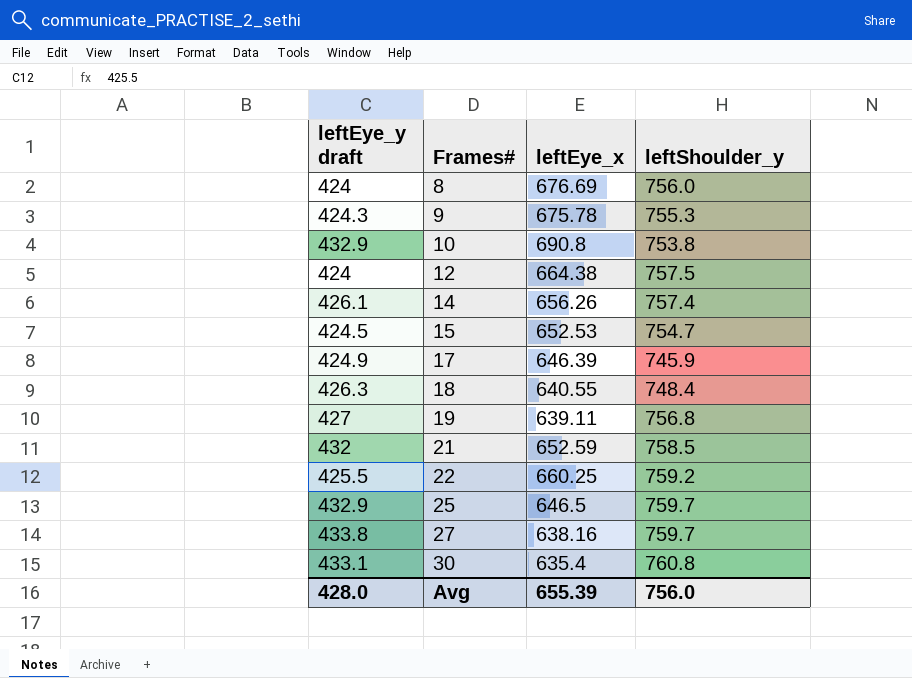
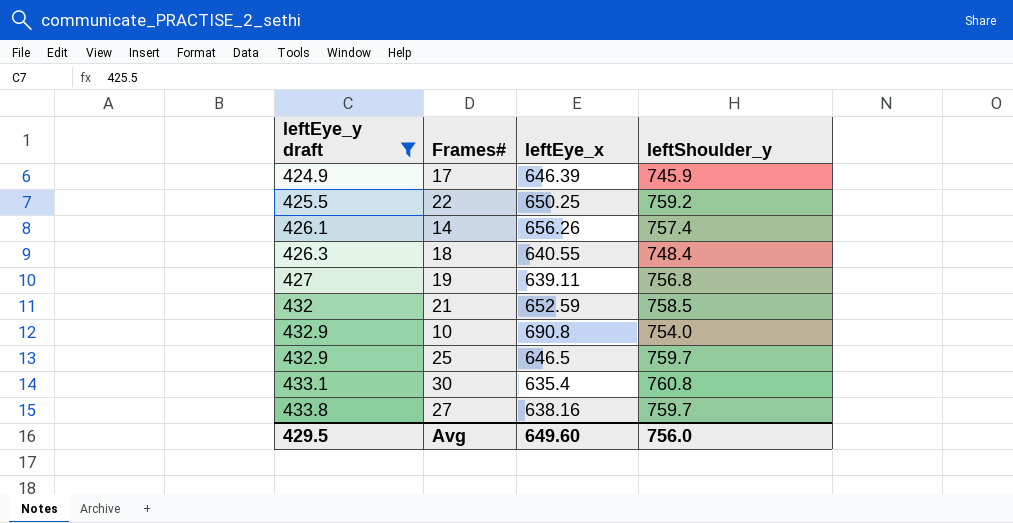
filter: none -> leftEye_y draft >= 424.9
row order: Frames# ascending -> leftEye_y draft ascending
22 | leftEye_x: 660.25 -> 650.25
10 | leftShoulder_y: 753.8 -> 754.0
Avg | leftEye_y draft: 428.0 -> 429.5
Avg | leftEye_x: 655.39 -> 649.60

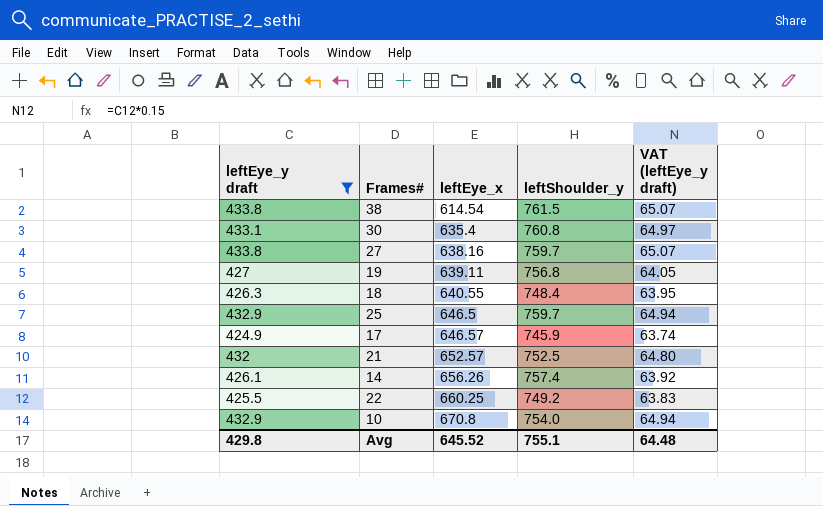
row order: leftEye_y draft ascending -> leftEye_x ascending
column VAT (leftEye_y draft) | formula: none -> [leftEye_y draft] * 0.15
row 38: none -> 433.8 | 614.54 | 761.5 | 65.07
17 | leftEye_x: 646.39 -> 646.57
21 | leftEye_x: 652.59 -> 652.57
21 | leftShoulder_y: 758.5 -> 752.5
22 | leftEye_x: 650.25 -> 660.25
22 | leftShoulder_y: 759.2 -> 749.2
10 | leftEye_x: 690.8 -> 670.8
Avg | leftEye_y draft: 429.5 -> 429.8
Avg | leftEye_x: 649.60 -> 645.52
Avg | leftShoulder_y: 756.0 -> 755.1

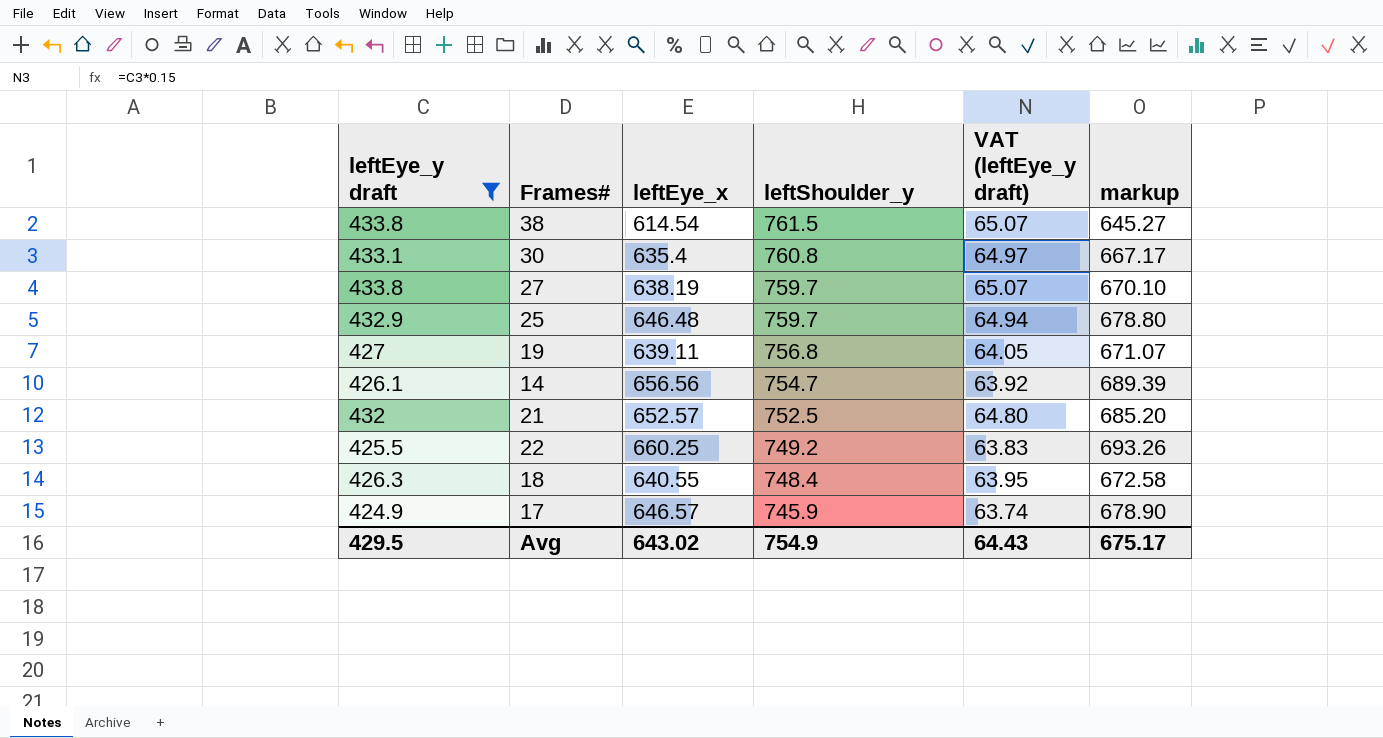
row order: leftEye_x ascending -> leftShoulder_y descending
column markup | formula: none -> [leftEye_x] * 1.05
row 10: 432.9 | 670.8 | 754.0 | 64.94 -> none
27 | leftEye_x: 638.16 -> 638.19
25 | leftEye_x: 646.5 -> 646.48
14 | leftEye_x: 656.26 -> 656.56
14 | leftShoulder_y: 757.4 -> 754.7
Avg | leftEye_y draft: 429.8 -> 429.5
Avg | leftEye_x: 645.52 -> 643.02
Avg | leftShoulder_y: 755.1 -> 754.9
Avg | VAT (leftEye_y draft): 64.48 -> 64.43

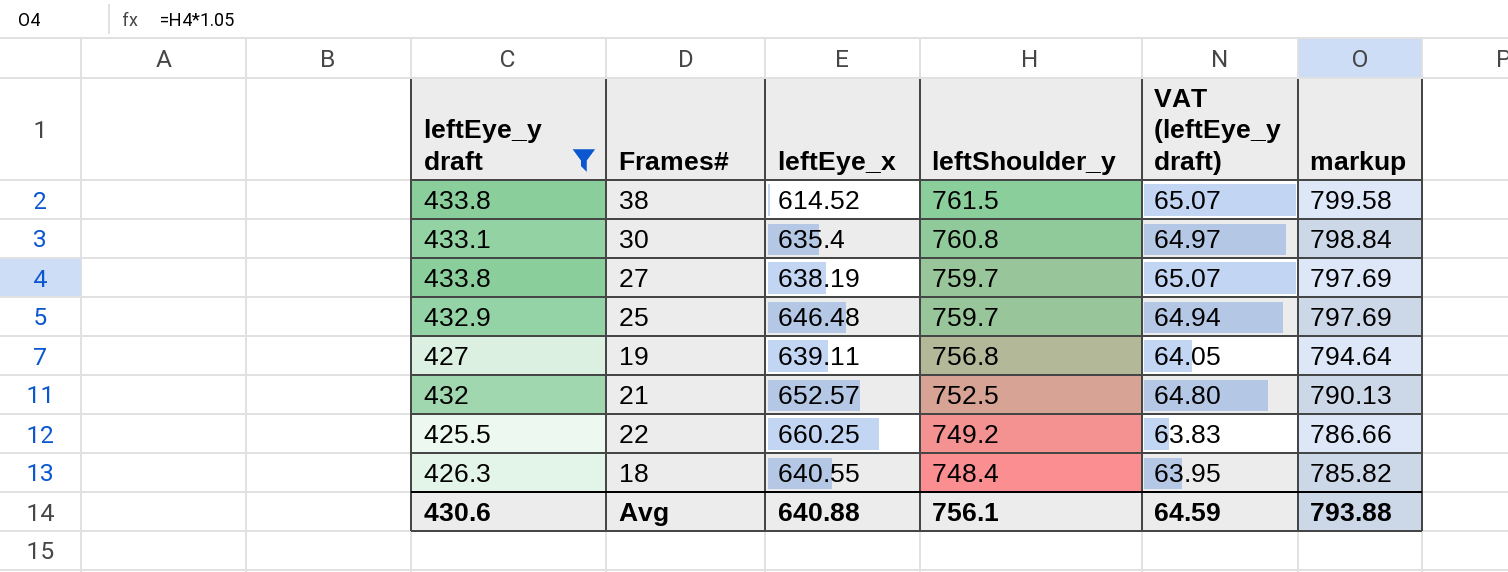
column markup | formula: [leftEye_x] * 1.05 -> [leftShoulder_y] * 1.05
row 14: 426.1 | 656.56 | 754.7 | 63.92 | 689.39 -> none
row 17: 424.9 | 646.57 | 745.9 | 63.74 | 678.90 -> none
38 | leftEye_x: 614.54 -> 614.52
Avg | leftEye_y draft: 429.5 -> 430.6
Avg | leftEye_x: 643.02 -> 640.88
Avg | leftShoulder_y: 754.9 -> 756.1
Avg | VAT (leftEye_y draft): 64.43 -> 64.59
Avg | markup: 675.17 -> 793.88

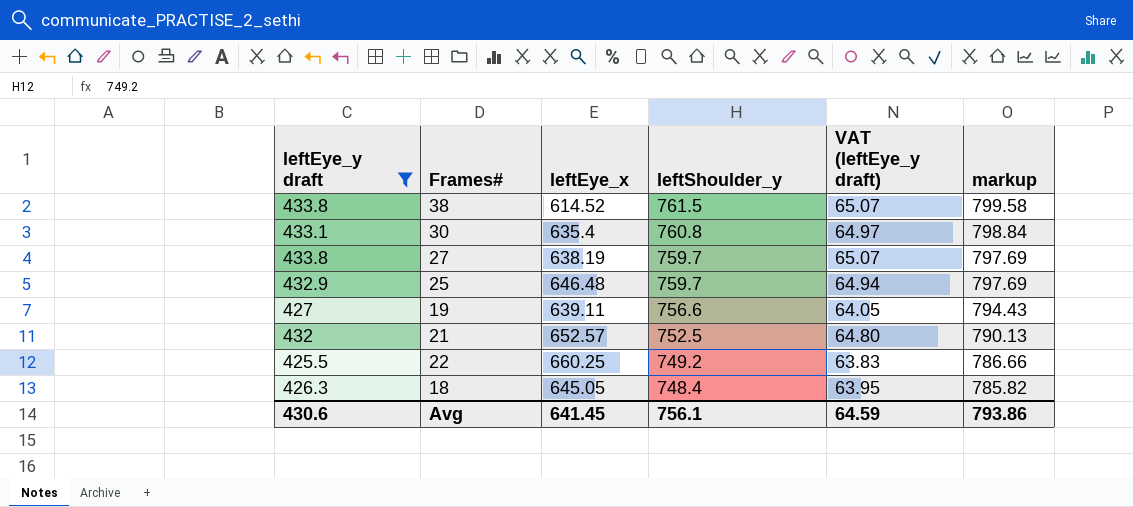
19 | leftShoulder_y: 756.8 -> 756.6
19 | markup: 794.64 -> 794.43
18 | leftEye_x: 640.55 -> 645.05
Avg | leftEye_x: 640.88 -> 641.45
Avg | markup: 793.88 -> 793.86

